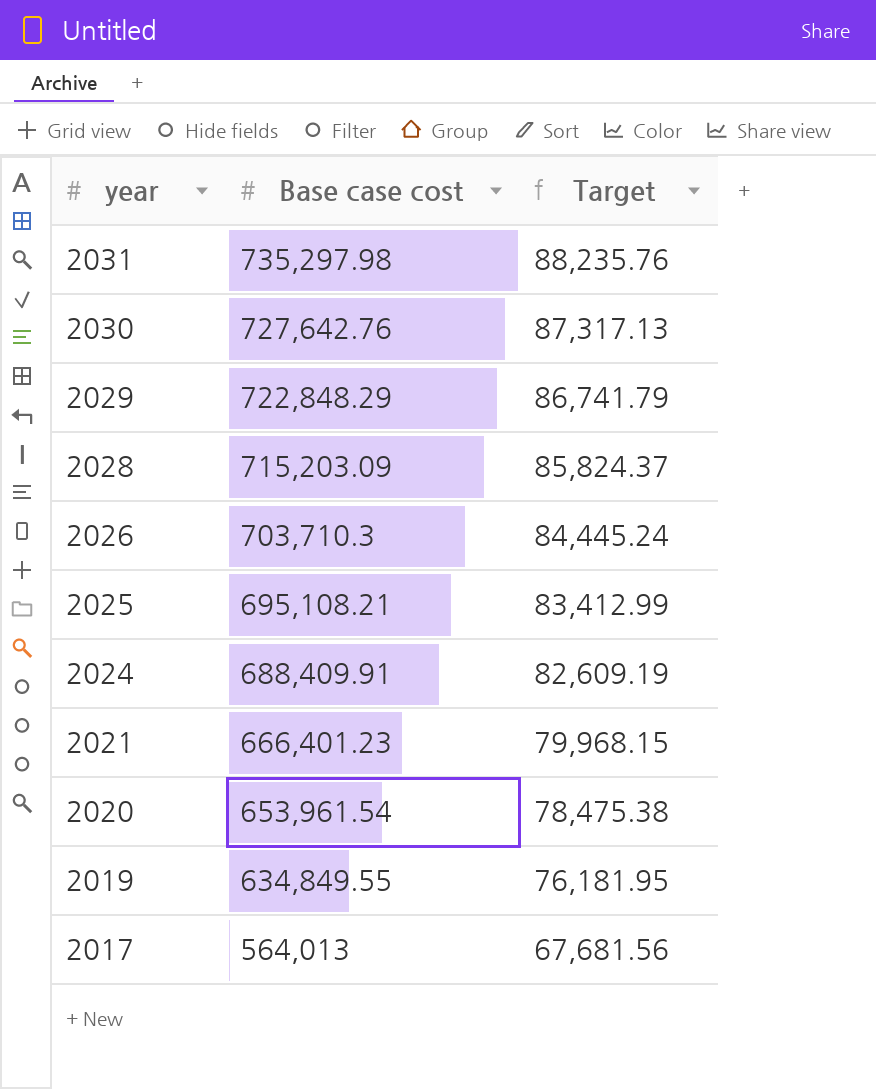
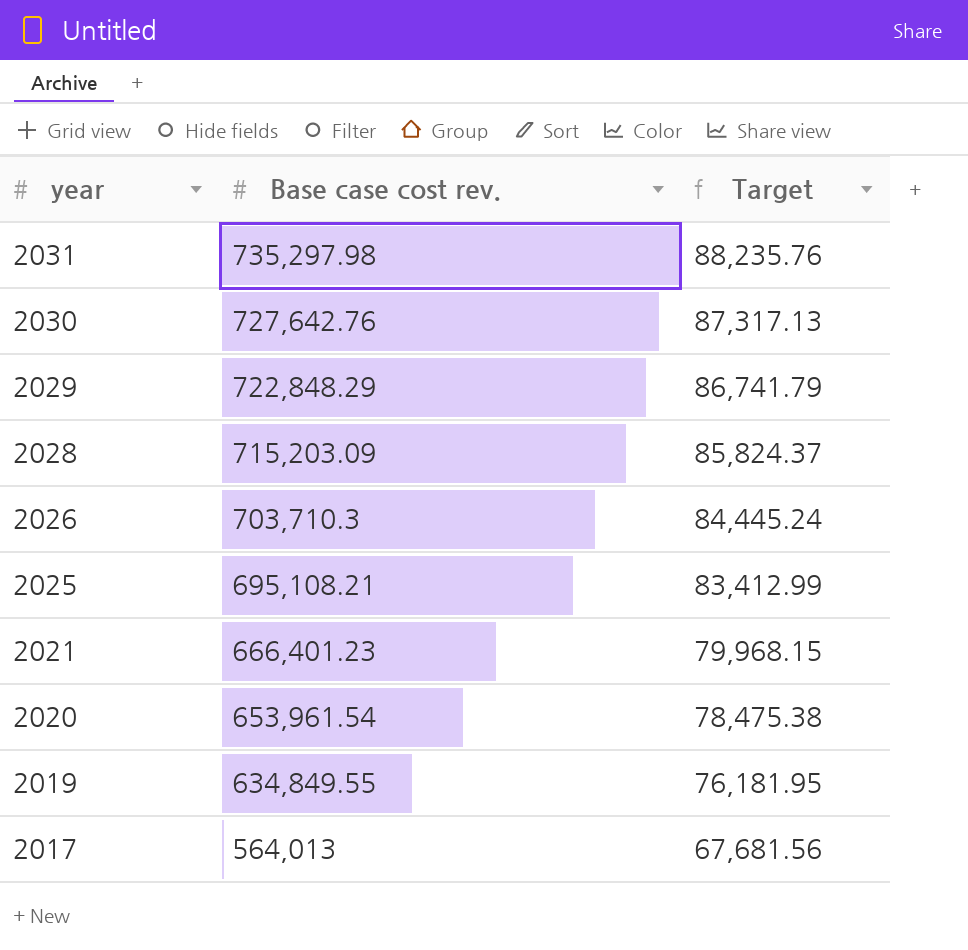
column name: Base case cost -> Base case cost rev.
row 2024: 688,409.91 | 82,609.19 -> none

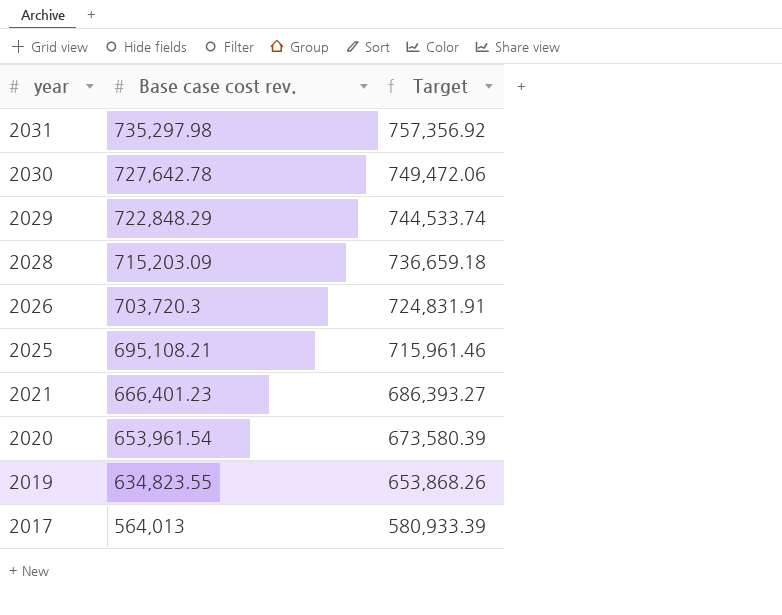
column Target | formula: [Base case cost rev.] * 0.12 -> [Base case cost rev.] * 1.03
2030 | Base case cost rev.: 727,642.76 -> 727,642.78
2026 | Base case cost rev.: 703,710.3 -> 703,720.3
2019 | Base case cost rev.: 634,849.55 -> 634,823.55

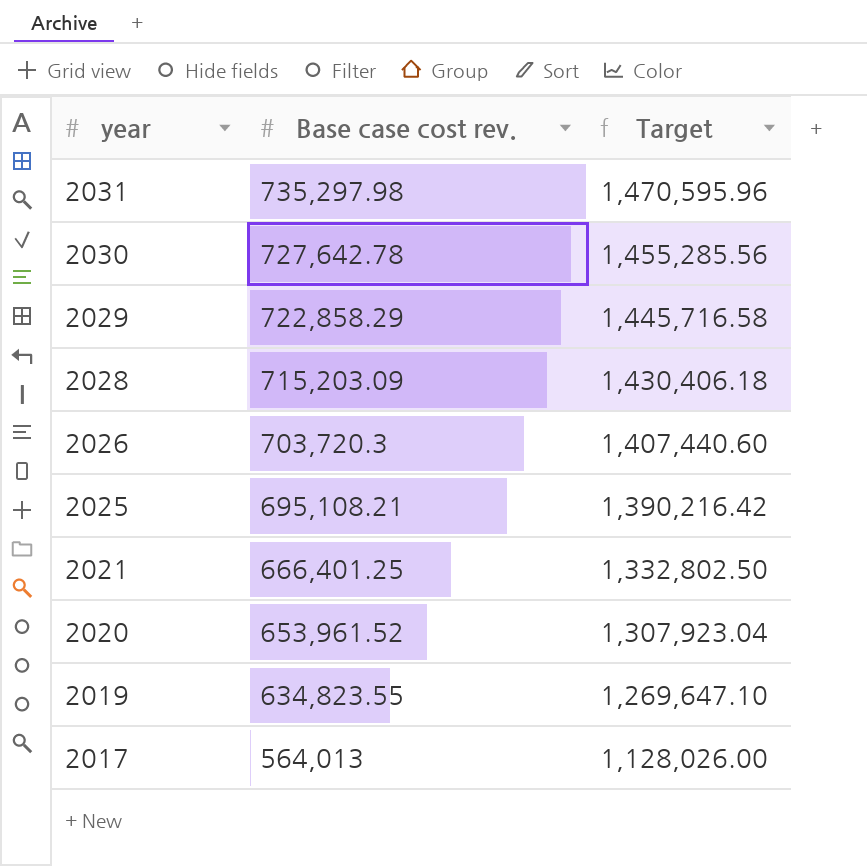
column Target | formula: [Base case cost rev.] * 1.03 -> [Base case cost rev.] * 2
2029 | Base case cost rev.: 722,848.29 -> 722,858.29
2021 | Base case cost rev.: 666,401.23 -> 666,401.25
2020 | Base case cost rev.: 653,961.54 -> 653,961.52

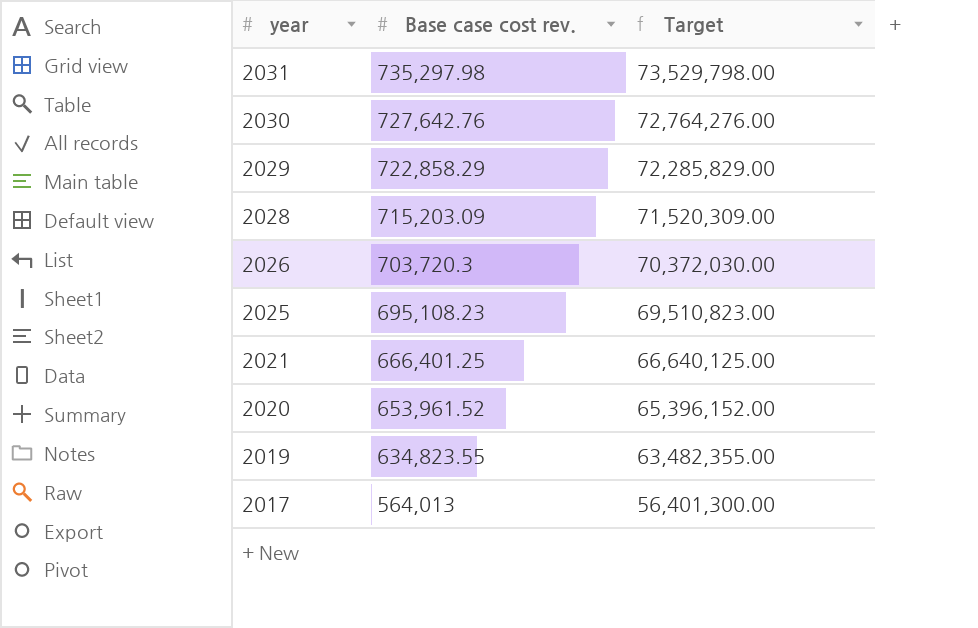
column Target | formula: [Base case cost rev.] * 2 -> [Base case cost rev.] * 100
2030 | Base case cost rev.: 727,642.78 -> 727,642.76
2025 | Base case cost rev.: 695,108.21 -> 695,108.23

